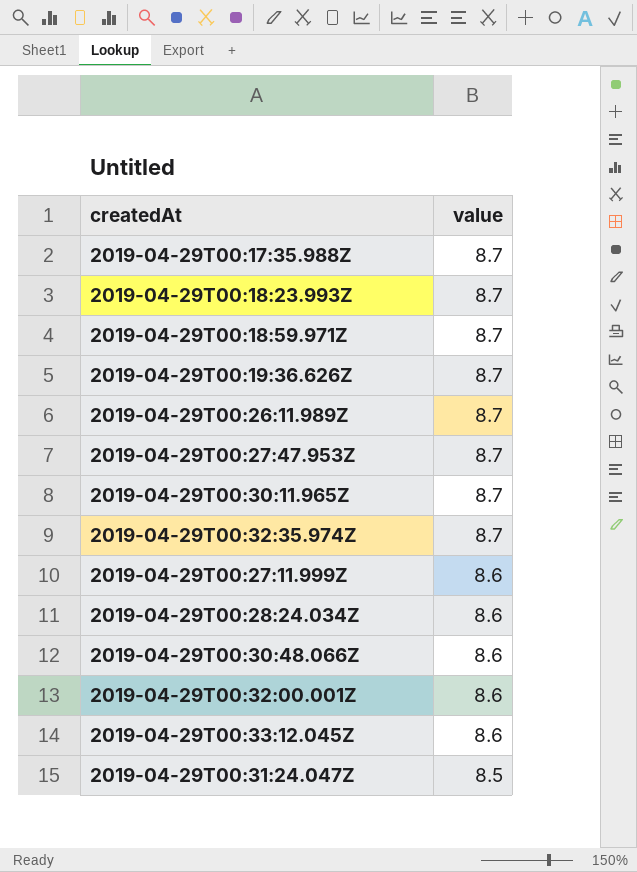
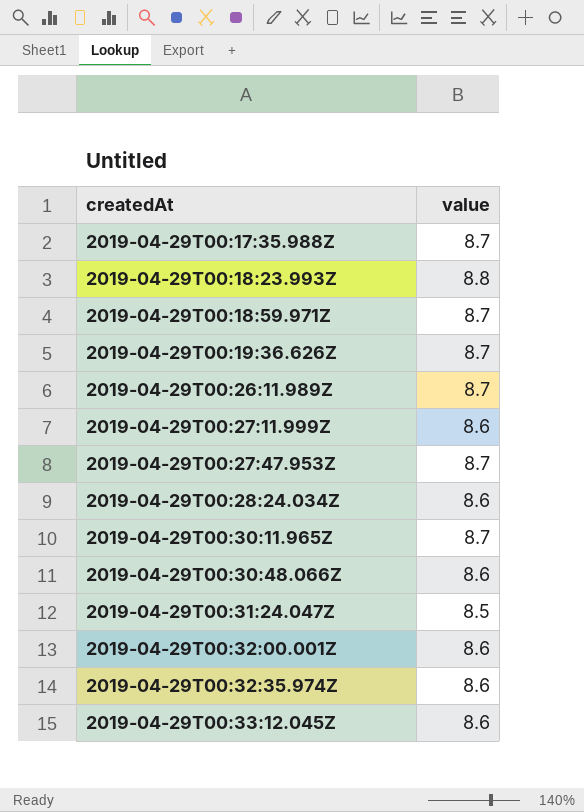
row order: value descending -> createdAt ascending
2019-04-29T00:18:23.993Z | value: 8.7 -> 8.8
2019-04-29T00:32:35.974Z | value: 8.7 -> 8.6

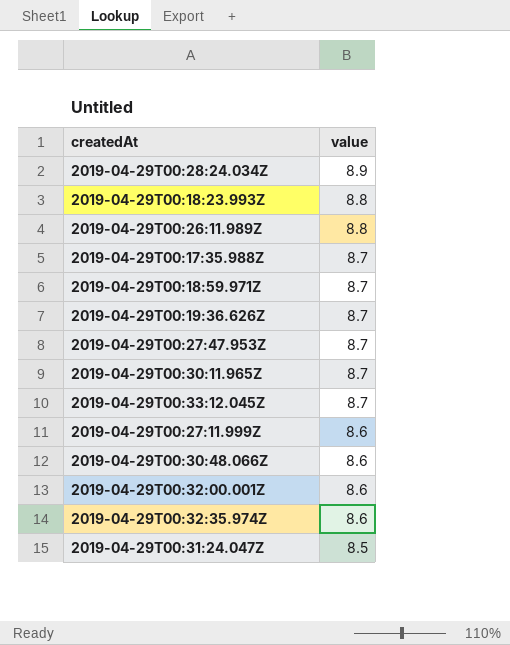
row order: createdAt ascending -> value descending
2019-04-29T00:28:24.034Z | value: 8.6 -> 8.9
2019-04-29T00:26:11.989Z | value: 8.7 -> 8.8
2019-04-29T00:33:12.045Z | value: 8.6 -> 8.7

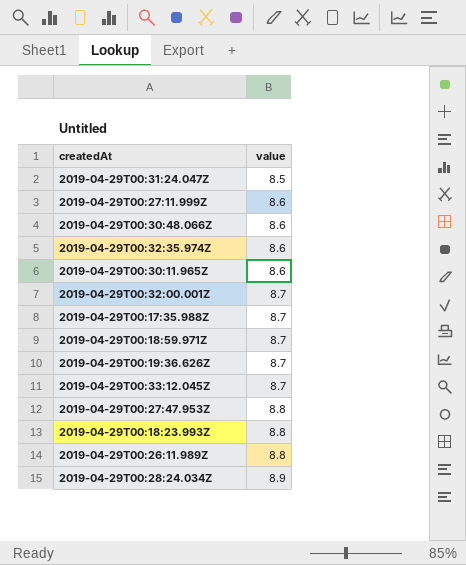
row order: value descending -> value ascending
2019-04-29T00:30:11.965Z | value: 8.7 -> 8.6
2019-04-29T00:32:00.001Z | value: 8.6 -> 8.7
2019-04-29T00:27:47.953Z | value: 8.7 -> 8.8

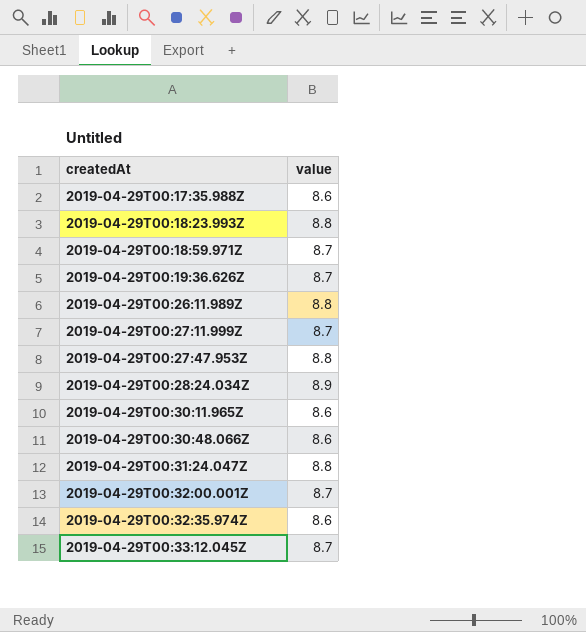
row order: value ascending -> createdAt ascending
2019-04-29T00:17:35.988Z | value: 8.7 -> 8.6
2019-04-29T00:27:11.999Z | value: 8.6 -> 8.7
2019-04-29T00:31:24.047Z | value: 8.5 -> 8.8

